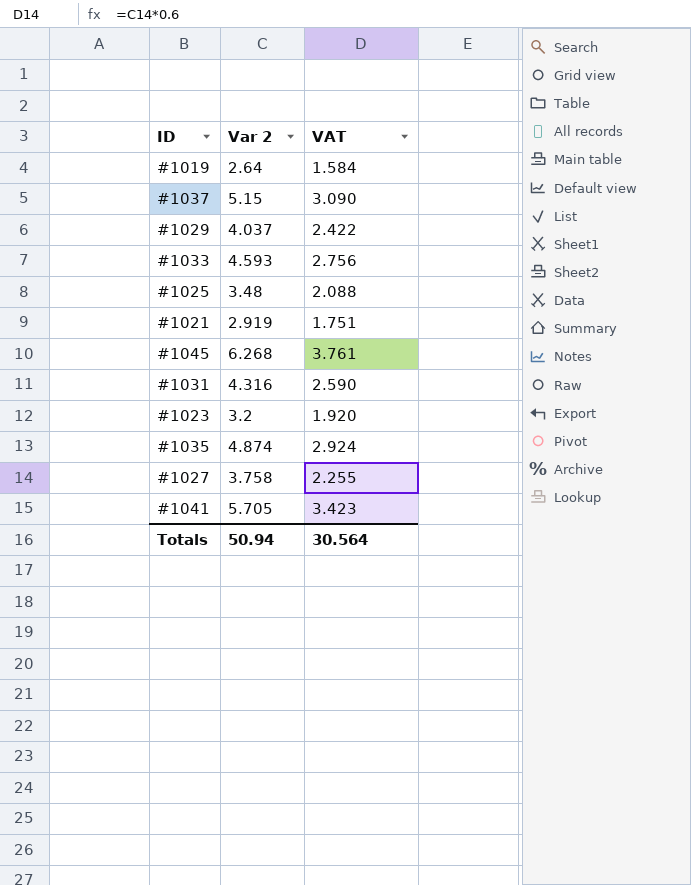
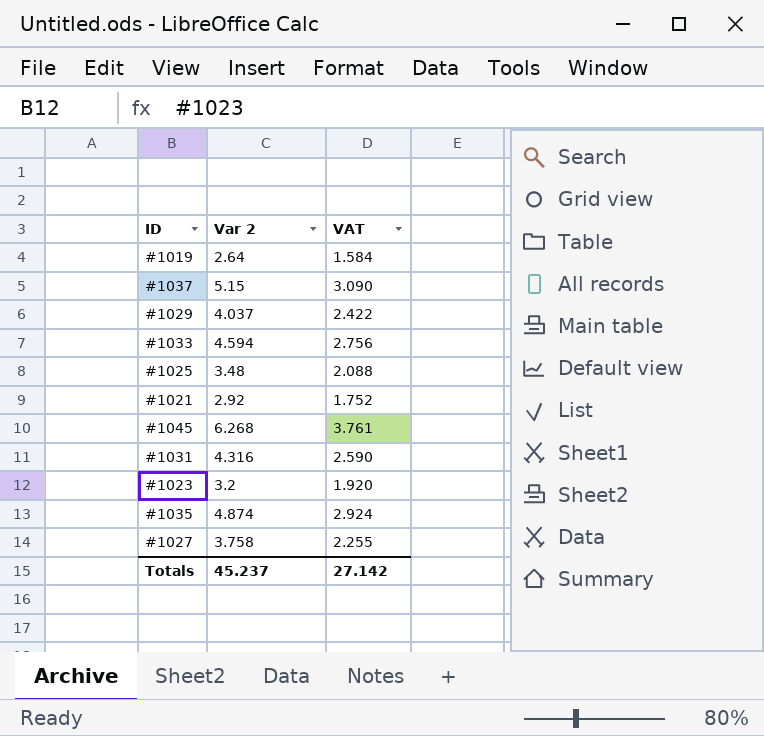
row #1041: 5.705 | 3.423 -> none
#1033 | Var 2: 4.593 -> 4.594
#1021 | Var 2: 2.919 -> 2.92
#1021 | VAT: 1.751 -> 1.752
Totals | Var 2: 50.94 -> 45.237
Totals | VAT: 30.564 -> 27.142

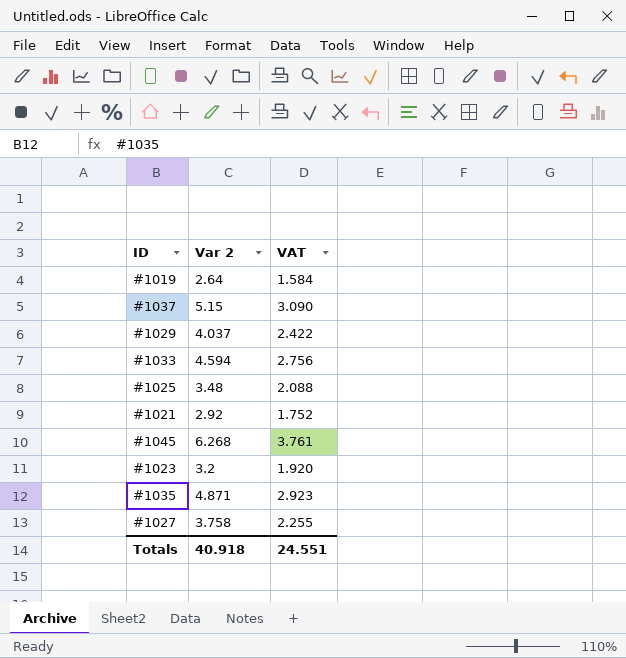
row #1031: 4.316 | 2.590 -> none
#1035 | Var 2: 4.874 -> 4.871
#1035 | VAT: 2.924 -> 2.923
Totals | Var 2: 45.237 -> 40.918
Totals | VAT: 27.142 -> 24.551

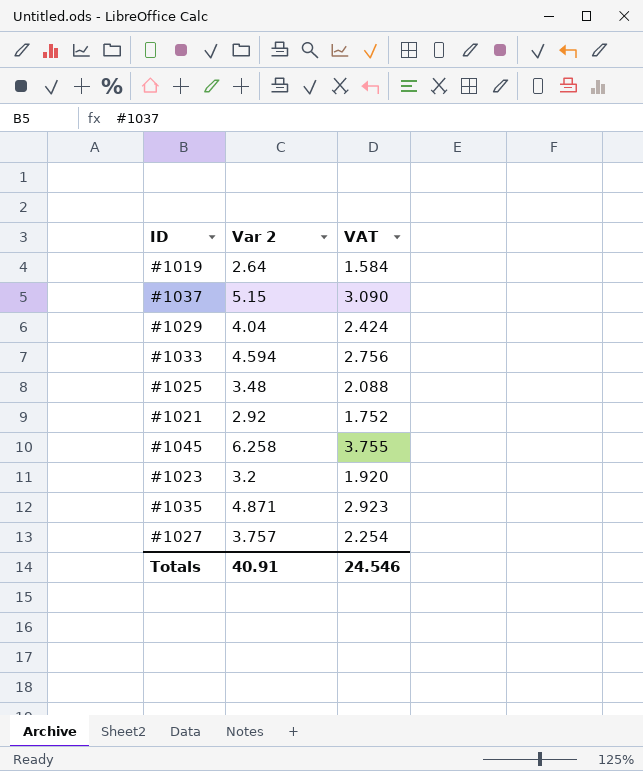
#1029 | Var 2: 4.037 -> 4.04
#1029 | VAT: 2.422 -> 2.424
#1045 | Var 2: 6.268 -> 6.258
#1045 | VAT: 3.761 -> 3.755
#1027 | Var 2: 3.758 -> 3.757
#1027 | VAT: 2.255 -> 2.254
Totals | Var 2: 40.918 -> 40.91
Totals | VAT: 24.551 -> 24.546

